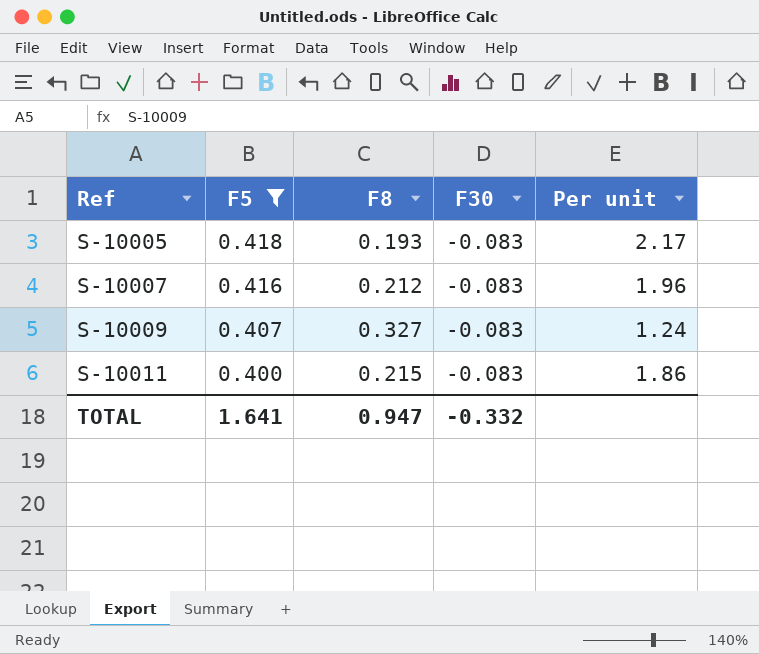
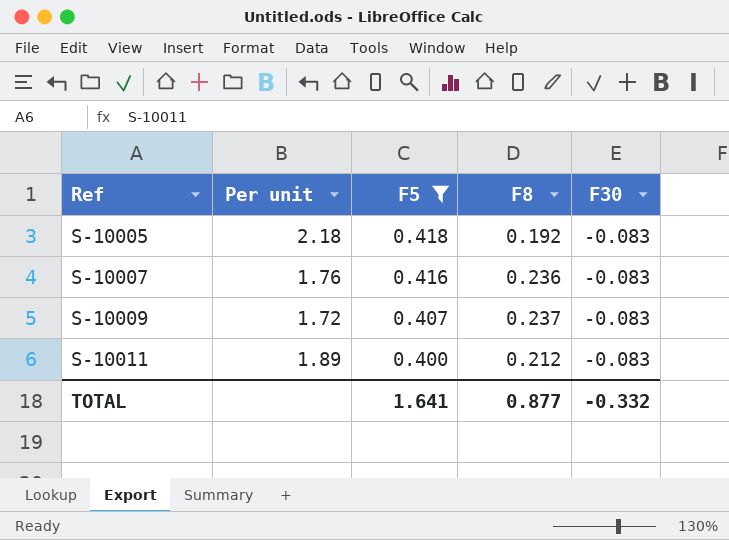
column Per unit | position: 5 -> 2
S-10005 | Per unit: 2.17 -> 2.18
S-10005 | F8: 0.193 -> 0.192
S-10007 | Per unit: 1.96 -> 1.76
S-10007 | F8: 0.212 -> 0.236
S-10009 | Per unit: 1.24 -> 1.72
S-10009 | F8: 0.327 -> 0.237
S-10011 | Per unit: 1.86 -> 1.89
S-10011 | F8: 0.215 -> 0.212
TOTAL | F8: 0.947 -> 0.877

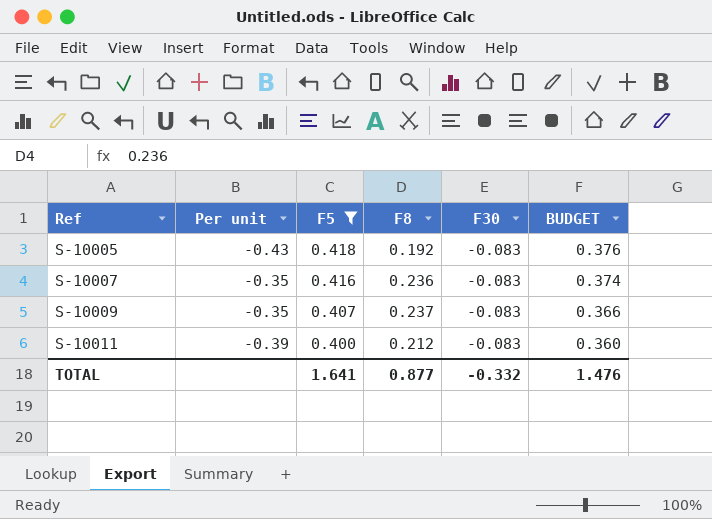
column Per unit | formula: [F5] / [F8] -> [F30] / [F8]
column BUDGET | formula: none -> [F5] * 0.9

